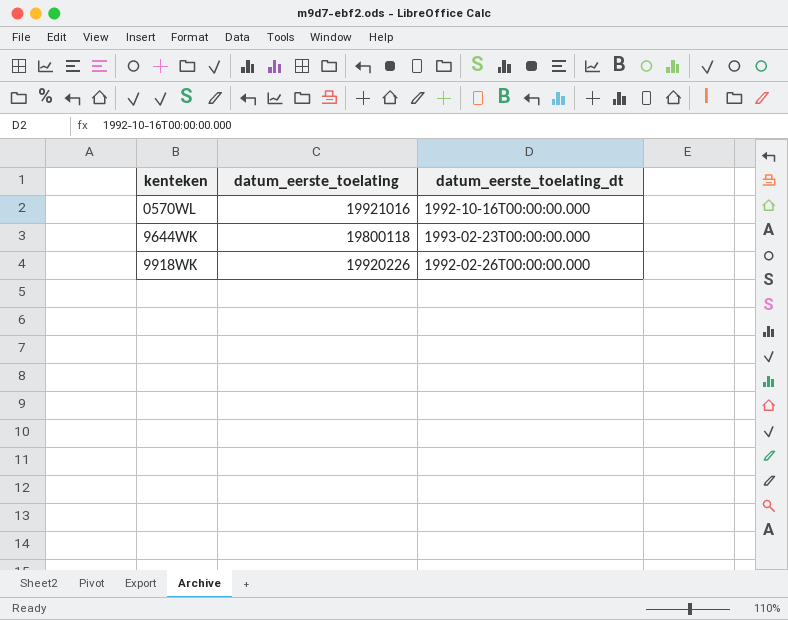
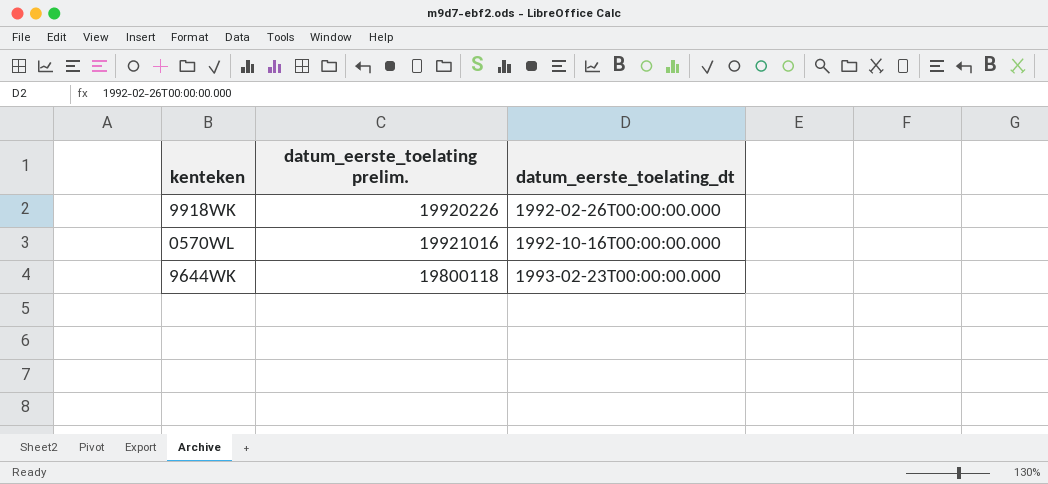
row order: kenteken ascending -> datum_eerste_toelating_dt ascending
column name: datum_eerste_toelating -> datum_eerste_toelating prelim.

